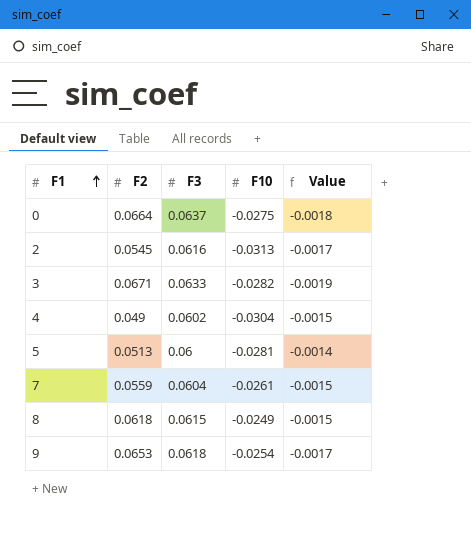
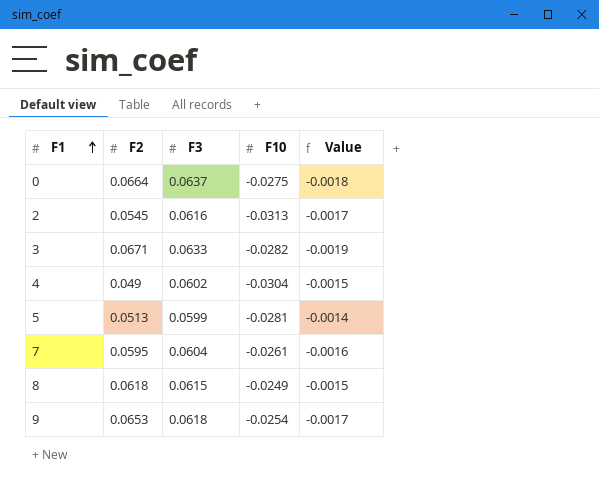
5 | F3: 0.06 -> 0.0599
7 | F2: 0.0559 -> 0.0595
7 | Value: -0.0015 -> -0.0016

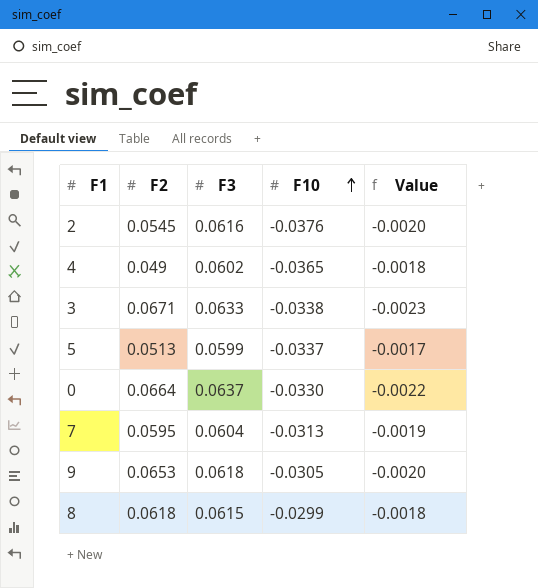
row order: F1 ascending -> F10 ascending
2 | F10: -0.0313 -> -0.0376
2 | Value: -0.0017 -> -0.0020
4 | F10: -0.0304 -> -0.0365
4 | Value: -0.0015 -> -0.0018
3 | F10: -0.0282 -> -0.0338
3 | Value: -0.0019 -> -0.0023
5 | F10: -0.0281 -> -0.0337
5 | Value: -0.0014 -> -0.0017
0 | F10: -0.0275 -> -0.0330
0 | Value: -0.0018 -> -0.0022
7 | F10: -0.0261 -> -0.0313
7 | Value: -0.0016 -> -0.0019
9 | F10: -0.0254 -> -0.0305
9 | Value: -0.0017 -> -0.0020
8 | F10: -0.0249 -> -0.0299
8 | Value: -0.0015 -> -0.0018

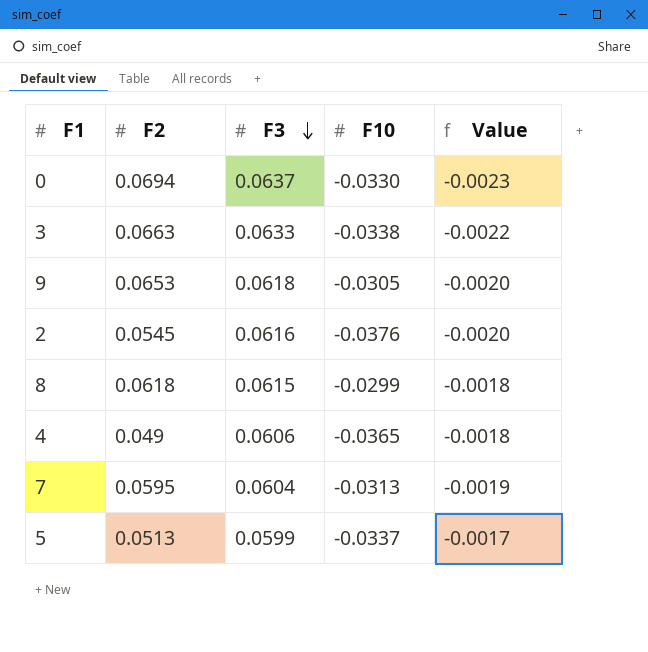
row order: F10 ascending -> F3 descending
0 | F2: 0.0664 -> 0.0694
0 | Value: -0.0022 -> -0.0023
3 | F2: 0.0671 -> 0.0663
3 | Value: -0.0023 -> -0.0022
4 | F3: 0.0602 -> 0.0606

